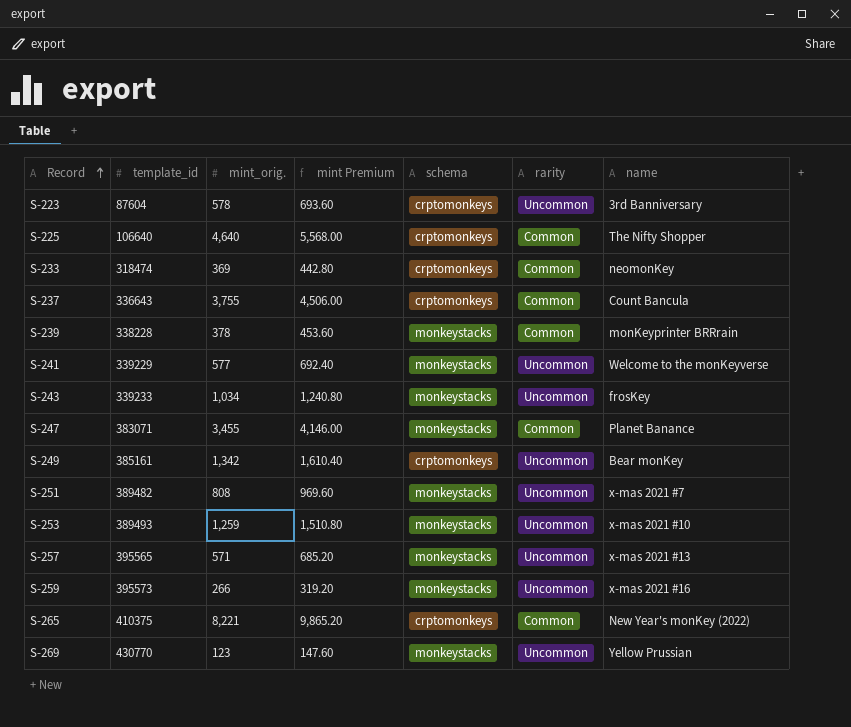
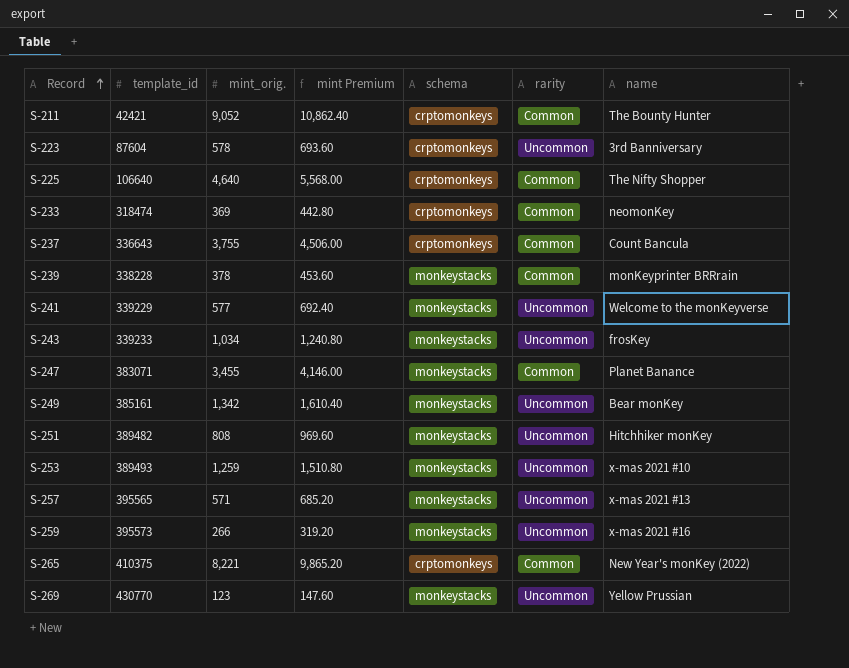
row S-211: none -> 42421 | 9,052 | 10,862.40 | crptomonkeys | Common | The Bounty Hunter
S-249 | schema: crptomonkeys -> monkeystacks
S-251 | name: x-mas 2021 #7 -> Hitchhiker monKey

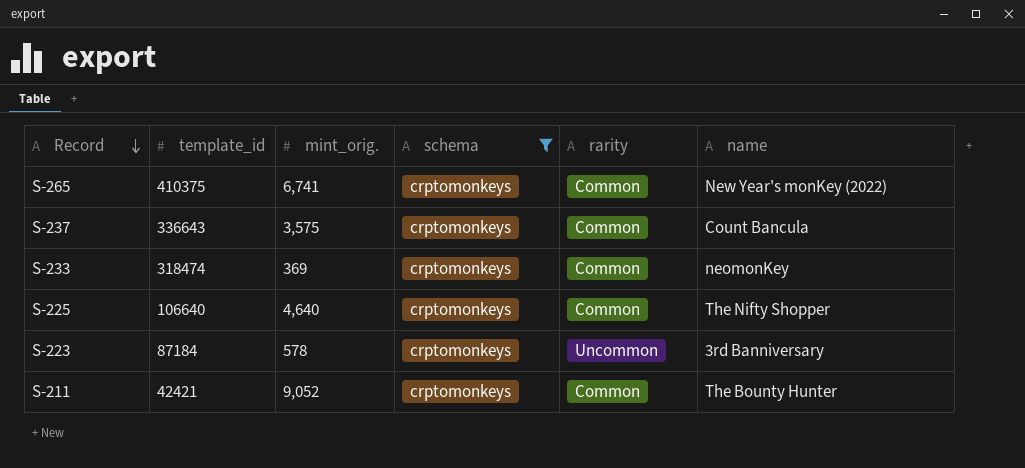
filter: none -> schema = crptomonkeys
row order: Record ascending -> Record descending
column mint Premium | formula: [mint_orig.] * 1.2 -> none
S-265 | mint_orig.: 8,221 -> 6,741
S-237 | mint_orig.: 3,755 -> 3,575
S-223 | template_id: 87604 -> 87184

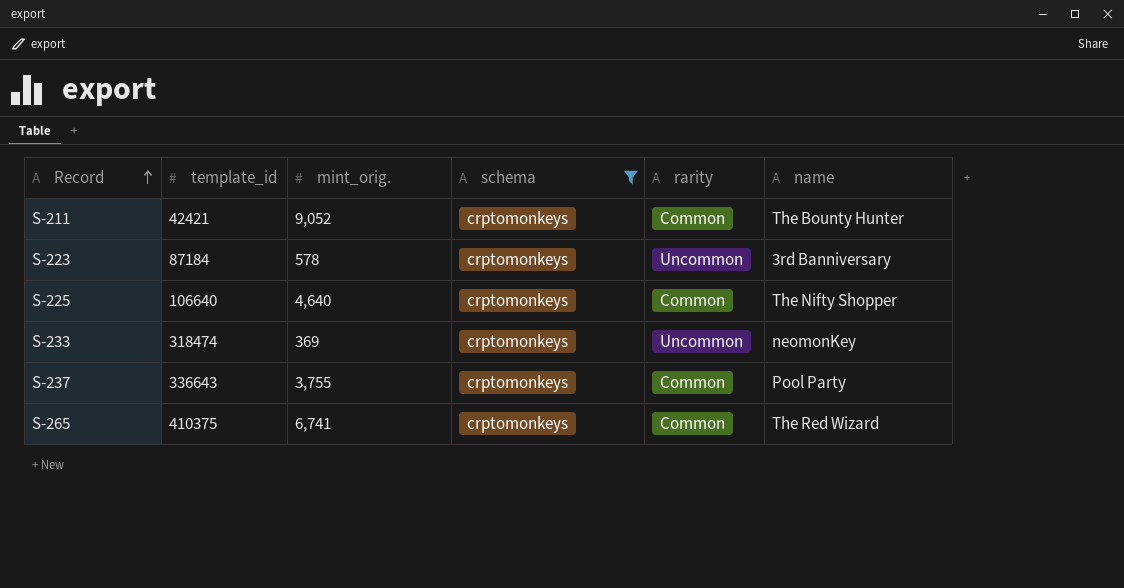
row order: Record descending -> Record ascending
S-233 | rarity: Common -> Uncommon
S-237 | mint_orig.: 3,575 -> 3,755
S-237 | name: Count Bancula -> Pool Party
S-265 | name: New Year's monKey (2022) -> The Red Wizard

